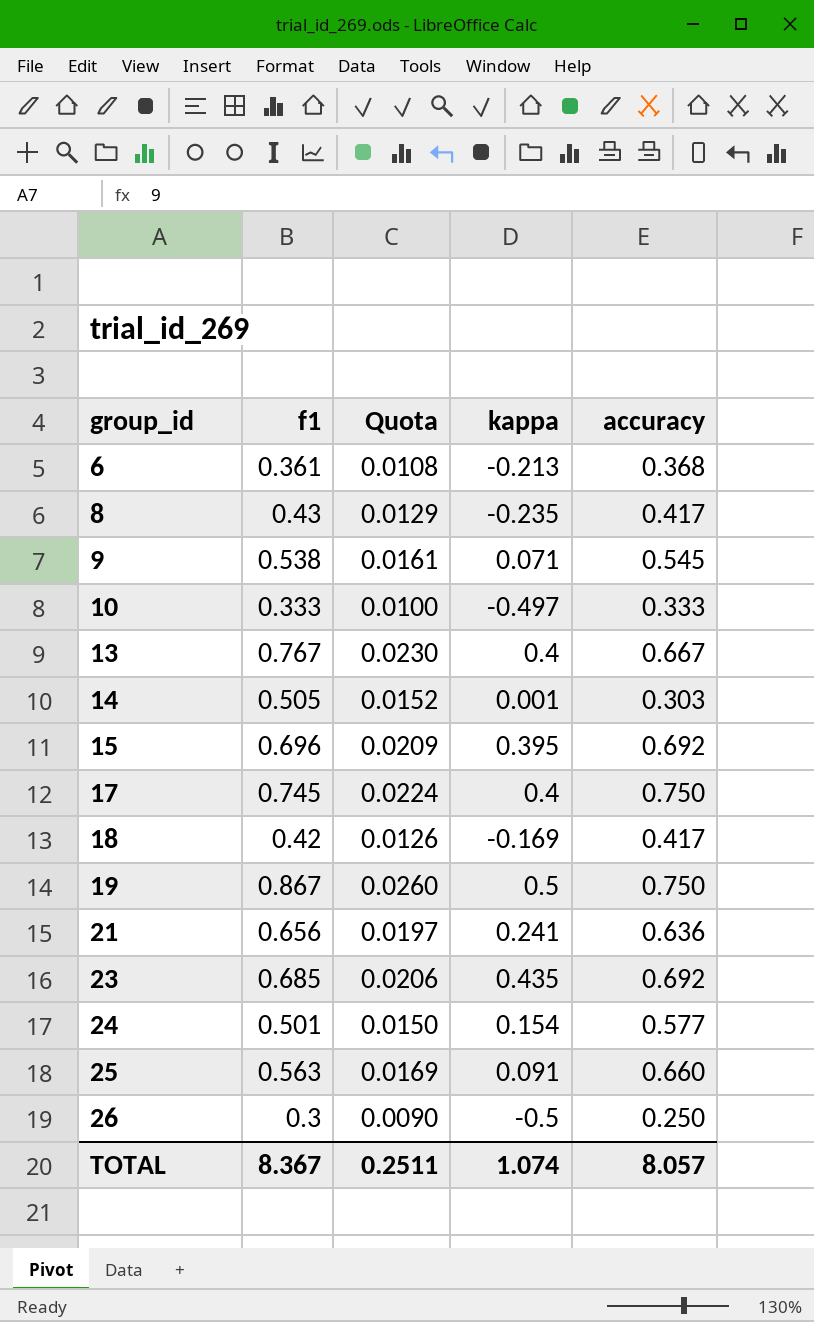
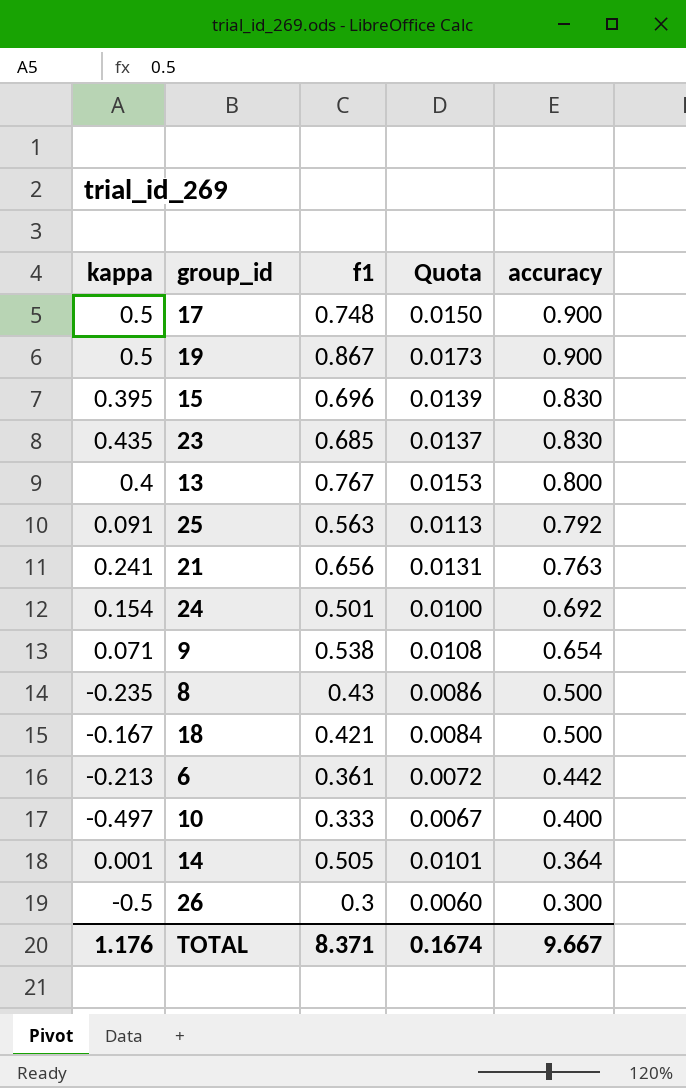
row order: group_id ascending -> accuracy descending
column kappa | position: 4 -> 1
column Quota | formula: [f1] * 0.03 -> [f1] * 0.02
17 | kappa: 0.4 -> 0.5
17 | f1: 0.745 -> 0.748
17 | accuracy: 0.750 -> 0.900
19 | accuracy: 0.750 -> 0.900
15 | accuracy: 0.692 -> 0.830
23 | accuracy: 0.692 -> 0.830
13 | accuracy: 0.667 -> 0.800
25 | accuracy: 0.660 -> 0.792
21 | accuracy: 0.636 -> 0.763
24 | accuracy: 0.577 -> 0.692
9 | accuracy: 0.545 -> 0.654
8 | accuracy: 0.417 -> 0.500
18 | kappa: -0.169 -> -0.167
18 | f1: 0.42 -> 0.421
18 | accuracy: 0.417 -> 0.500
6 | accuracy: 0.368 -> 0.442
10 | accuracy: 0.333 -> 0.400
14 | accuracy: 0.303 -> 0.364
26 | accuracy: 0.250 -> 0.300
TOTAL | kappa: 1.074 -> 1.176
TOTAL | f1: 8.367 -> 8.371
TOTAL | Quota: 0.2511 -> 0.1674
TOTAL | accuracy: 8.057 -> 9.667

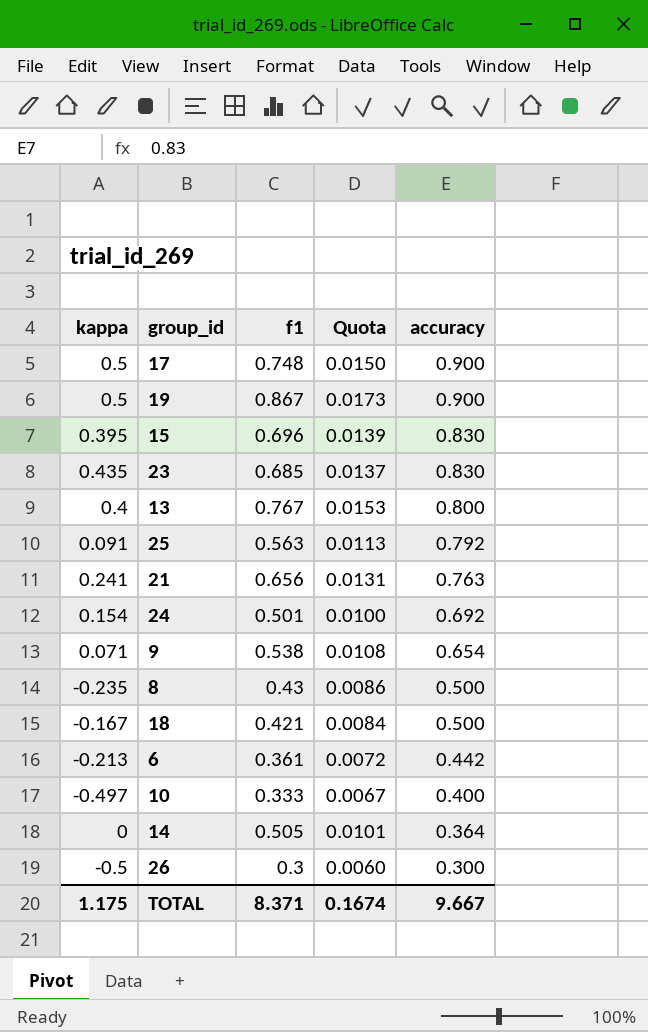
14 | kappa: 0.001 -> 0
TOTAL | kappa: 1.176 -> 1.175

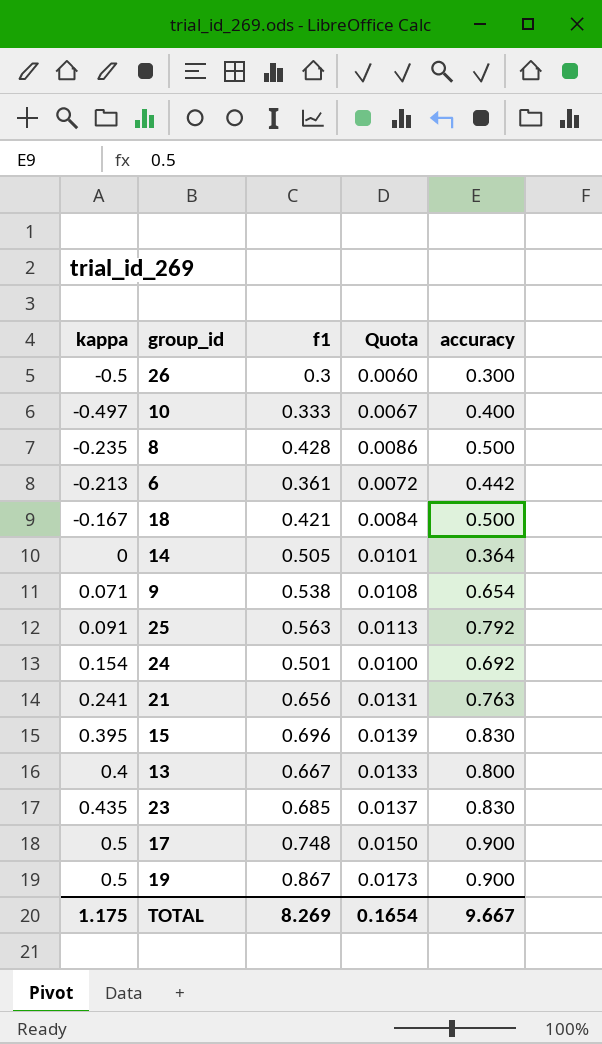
row order: accuracy descending -> kappa ascending
8 | f1: 0.43 -> 0.428
13 | f1: 0.767 -> 0.667
13 | Quota: 0.0153 -> 0.0133
TOTAL | f1: 8.371 -> 8.269
TOTAL | Quota: 0.1674 -> 0.1654

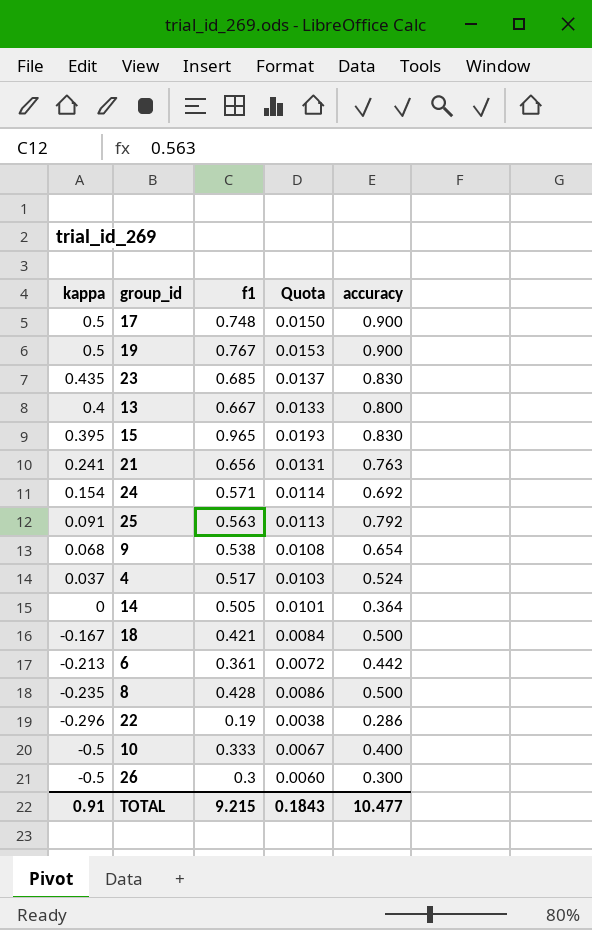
row order: kappa ascending -> kappa descending
19 | f1: 0.867 -> 0.767
19 | Quota: 0.0173 -> 0.0153
15 | f1: 0.696 -> 0.965
15 | Quota: 0.0139 -> 0.0193
24 | f1: 0.501 -> 0.571
24 | Quota: 0.0100 -> 0.0114
9 | kappa: 0.071 -> 0.068
row 4: none -> 0.037 | 0.517 | 0.0103 | 0.524
row 22: none -> -0.296 | 0.19 | 0.0038 | 0.286
10 | kappa: -0.497 -> -0.5
TOTAL | kappa: 1.175 -> 0.91
TOTAL | f1: 8.269 -> 9.215
TOTAL | Quota: 0.1654 -> 0.1843
TOTAL | accuracy: 9.667 -> 10.477

